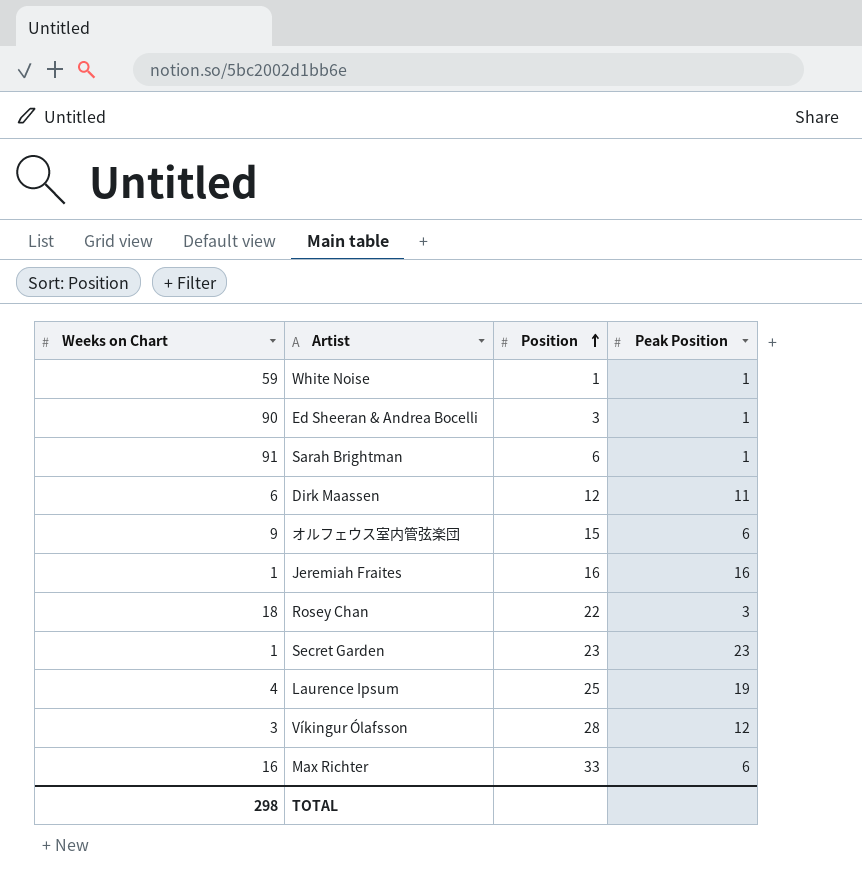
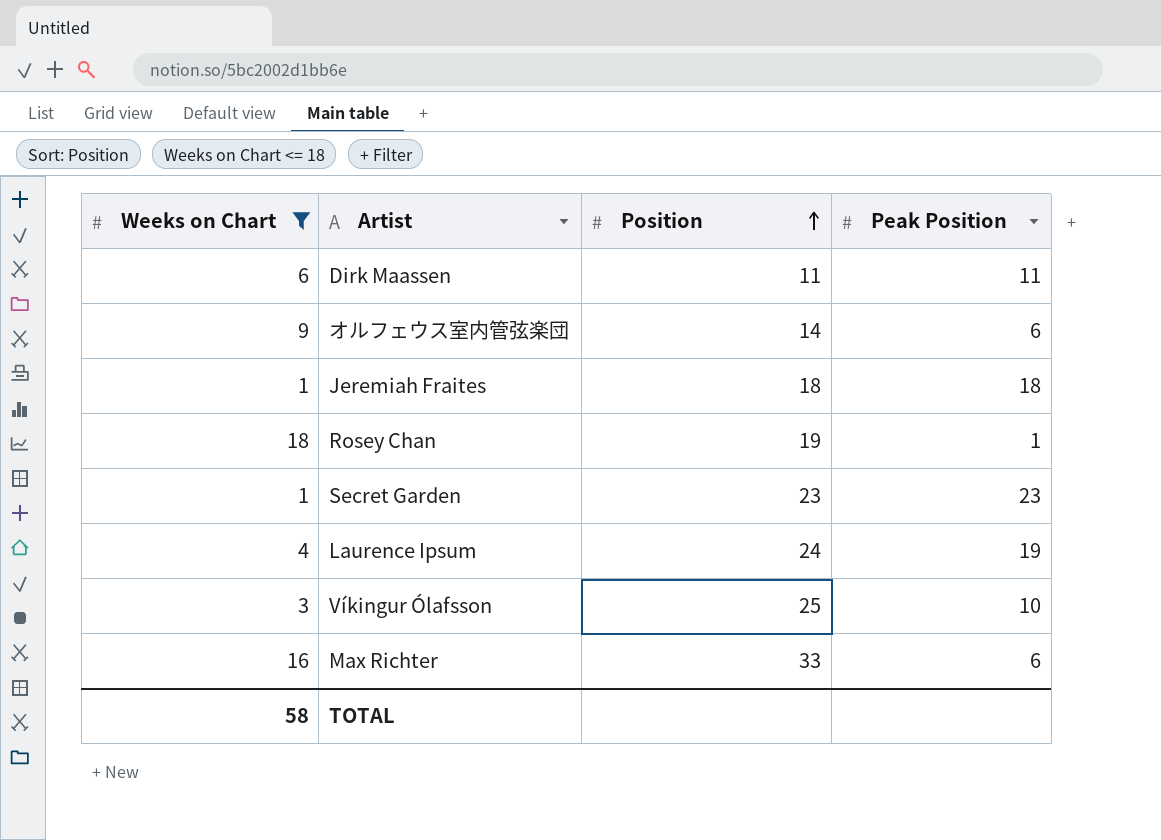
filter: none -> Weeks on Chart <= 18
Dirk Maassen | Position: 12 -> 11
オルフェウス室内管弦楽団 | Position: 15 -> 14
Jeremiah Fraites | Position: 16 -> 18
Jeremiah Fraites | Peak Position: 16 -> 18
Rosey Chan | Position: 22 -> 19
Rosey Chan | Peak Position: 3 -> 1
Laurence Ipsum | Position: 25 -> 24
Víkingur Ólafsson | Position: 28 -> 25
Víkingur Ólafsson | Peak Position: 12 -> 10
TOTAL | Weeks on Chart: 298 -> 58

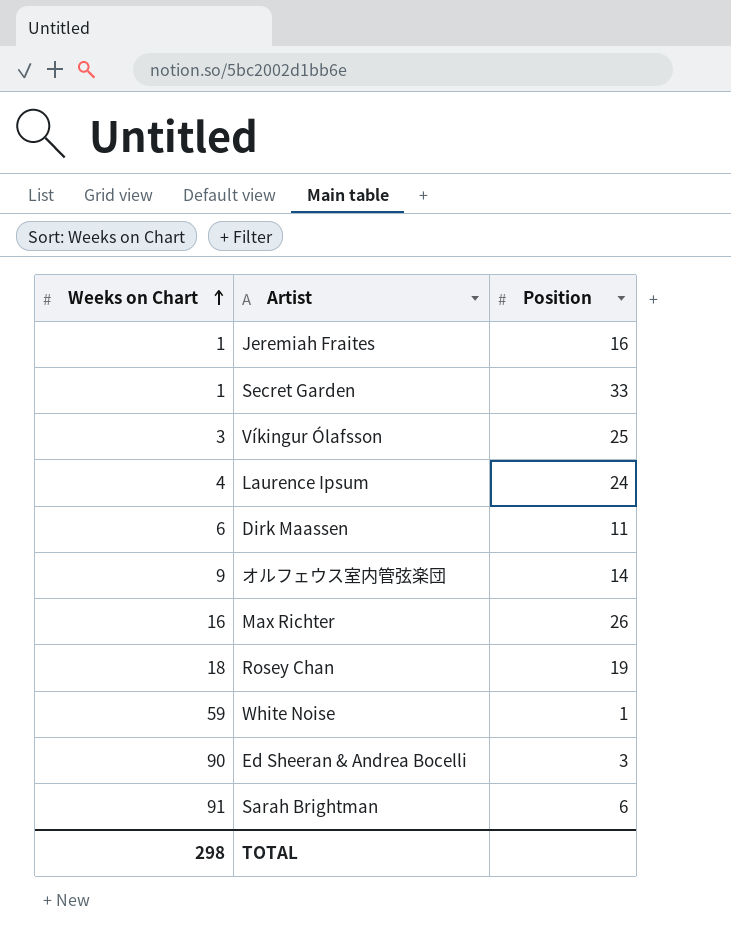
filter: Weeks on Chart <= 18 -> none
row order: Position ascending -> Weeks on Chart ascending
column Peak Position | position: 4 -> none
Jeremiah Fraites | Position: 18 -> 16
Secret Garden | Position: 23 -> 33
Max Richter | Position: 33 -> 26
TOTAL | Weeks on Chart: 58 -> 298

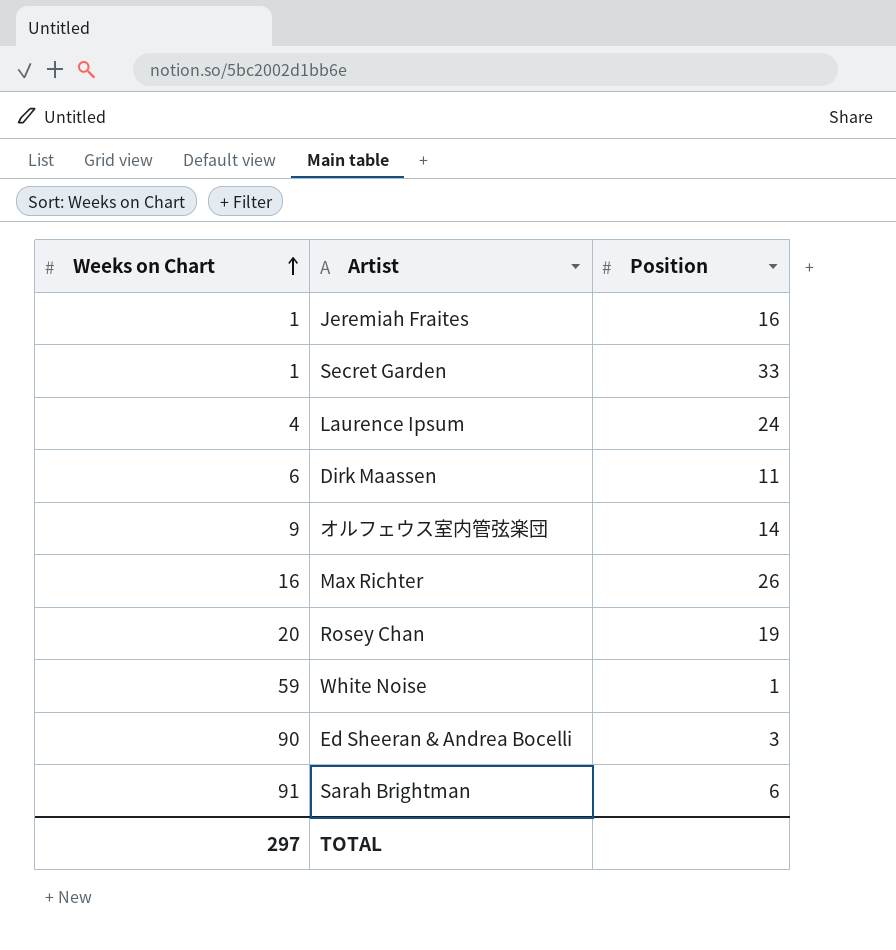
row Víkingur Ólafsson: 3 | 25 -> none
Rosey Chan | Weeks on Chart: 18 -> 20
TOTAL | Weeks on Chart: 298 -> 297

